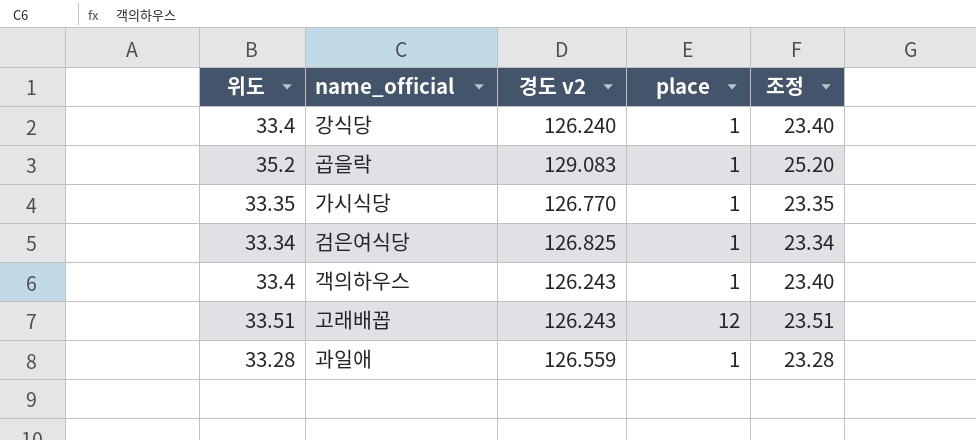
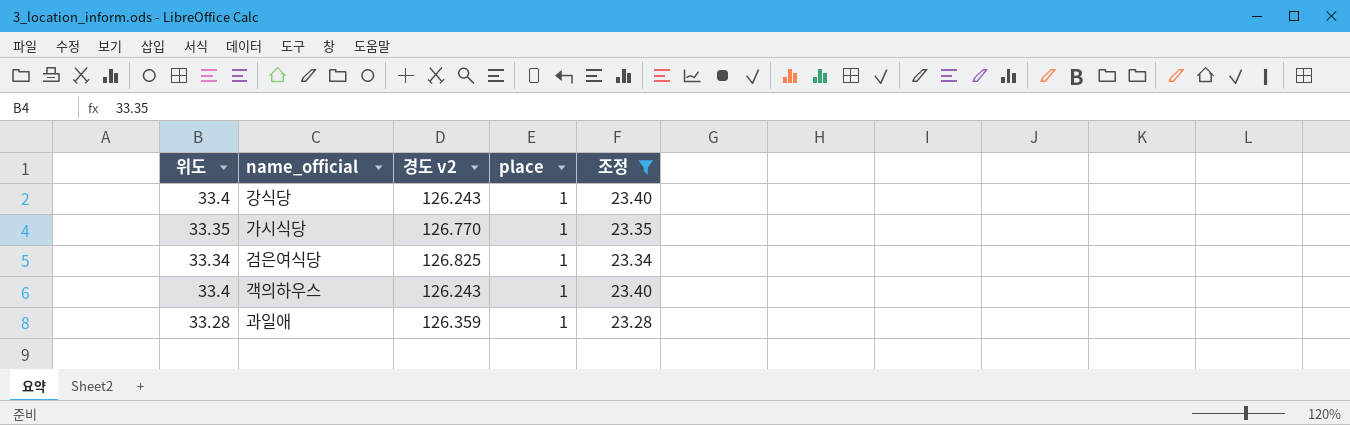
filter: none -> 조정 <= 23.40
강식당 | 경도 v2: 126.240 -> 126.243
과일애 | 경도 v2: 126.559 -> 126.359

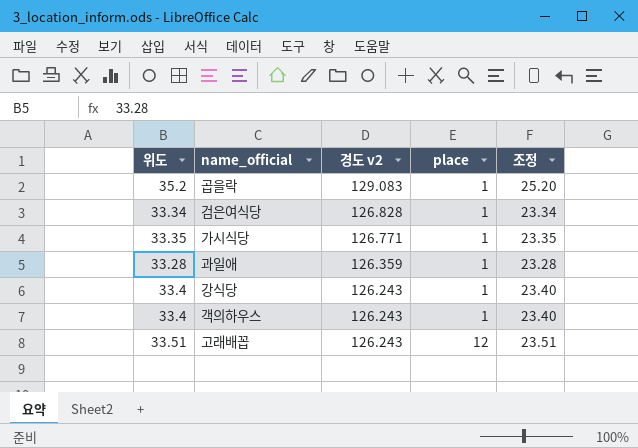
filter: 조정 <= 23.40 -> none
row order: none -> 경도 v2 descending
검은여식당 | 경도 v2: 126.825 -> 126.828
가시식당 | 경도 v2: 126.770 -> 126.771

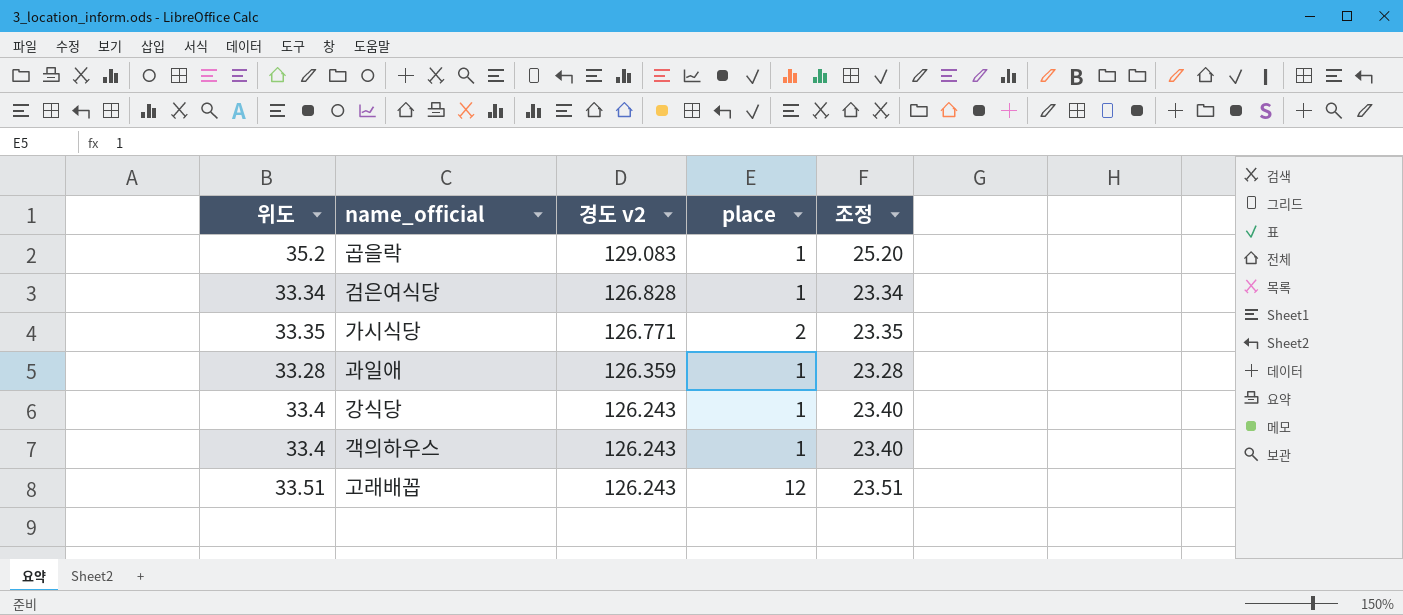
가시식당 | place: 1 -> 2

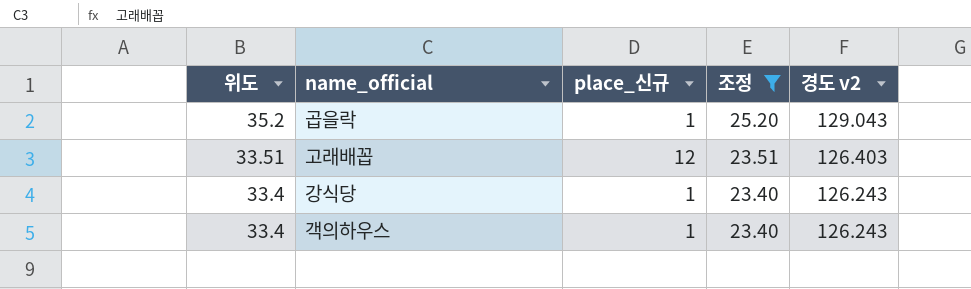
filter: none -> 조정 >= 23.40
row order: 경도 v2 descending -> 위도 descending
column name: place -> place_신규
column 경도 v2 | position: 3 -> 5
곱을락 | 경도 v2: 129.083 -> 129.043
고래배꼽 | 경도 v2: 126.243 -> 126.403

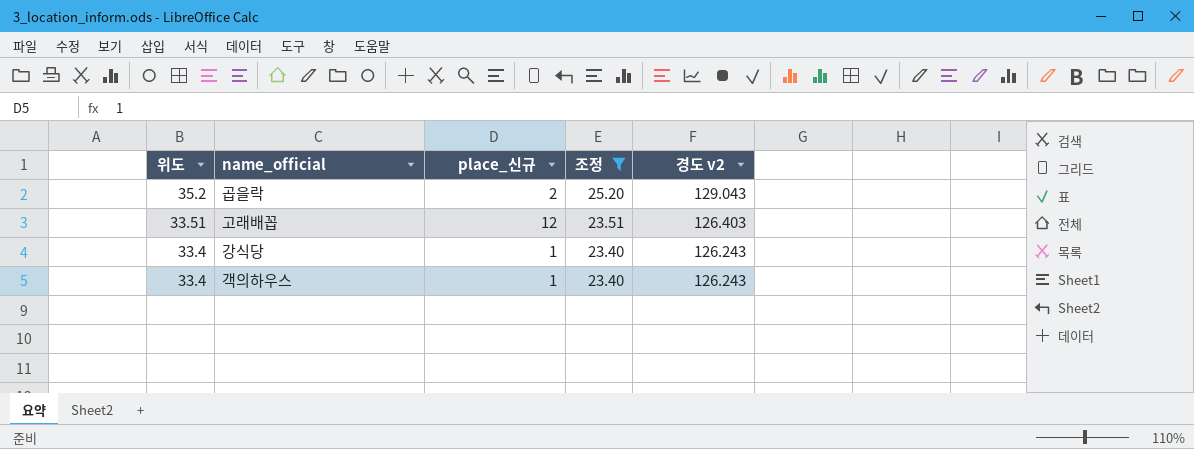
곱을락 | place_신규: 1 -> 2

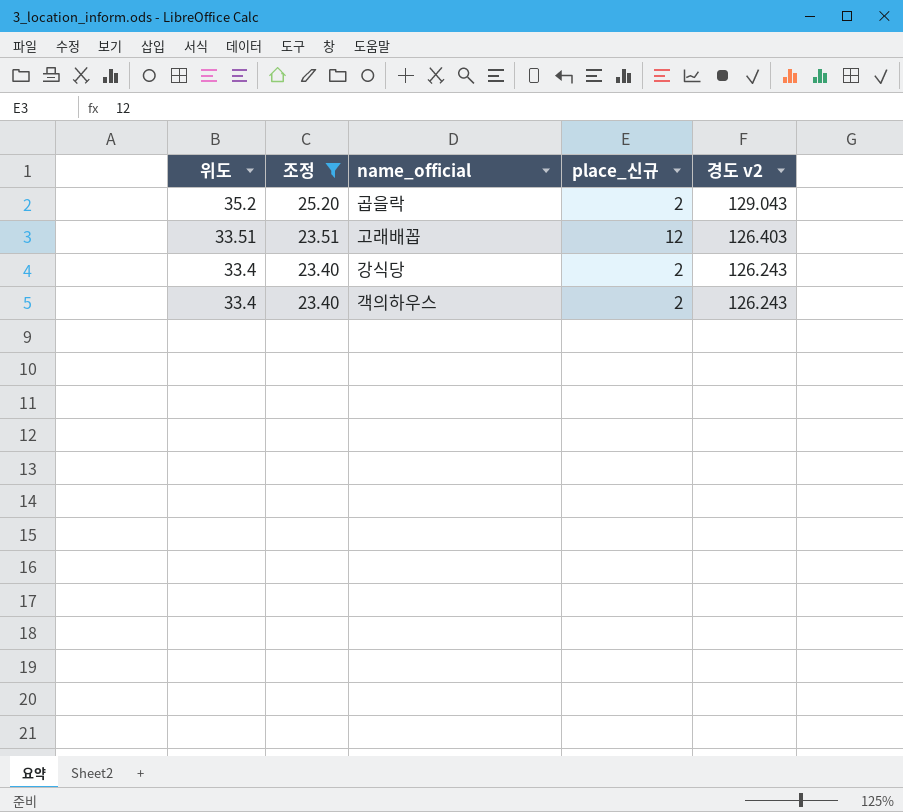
column 조정 | position: 4 -> 2
강식당 | place_신규: 1 -> 2
객의하우스 | place_신규: 1 -> 2

